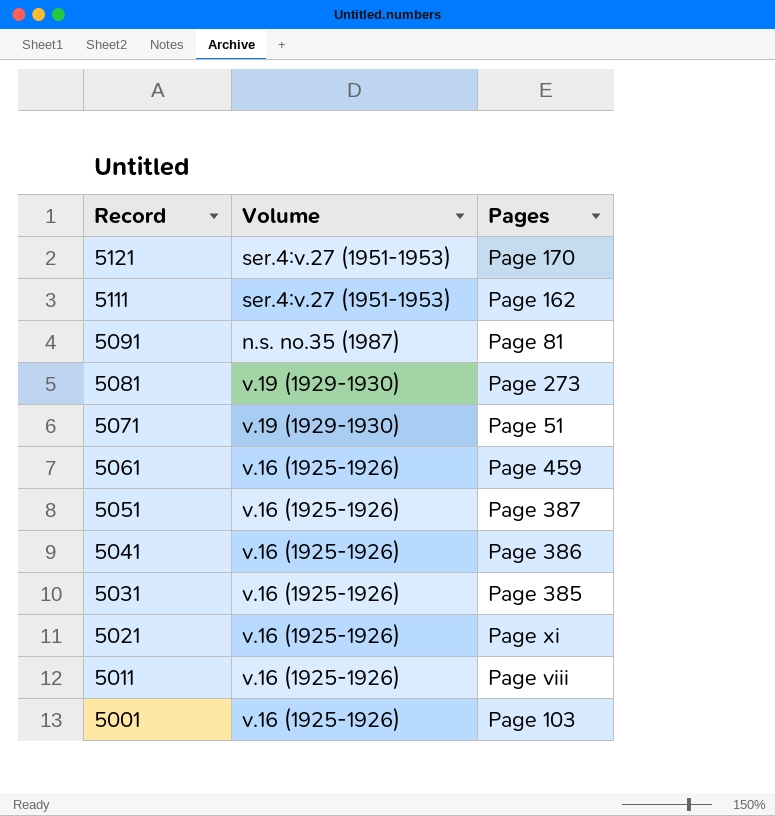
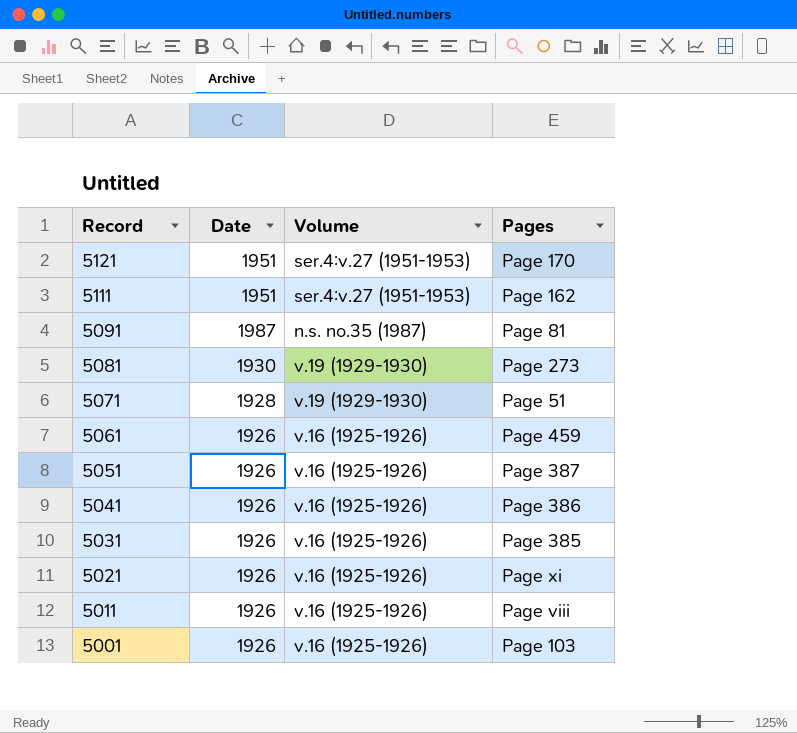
column Date | position: none -> 2

